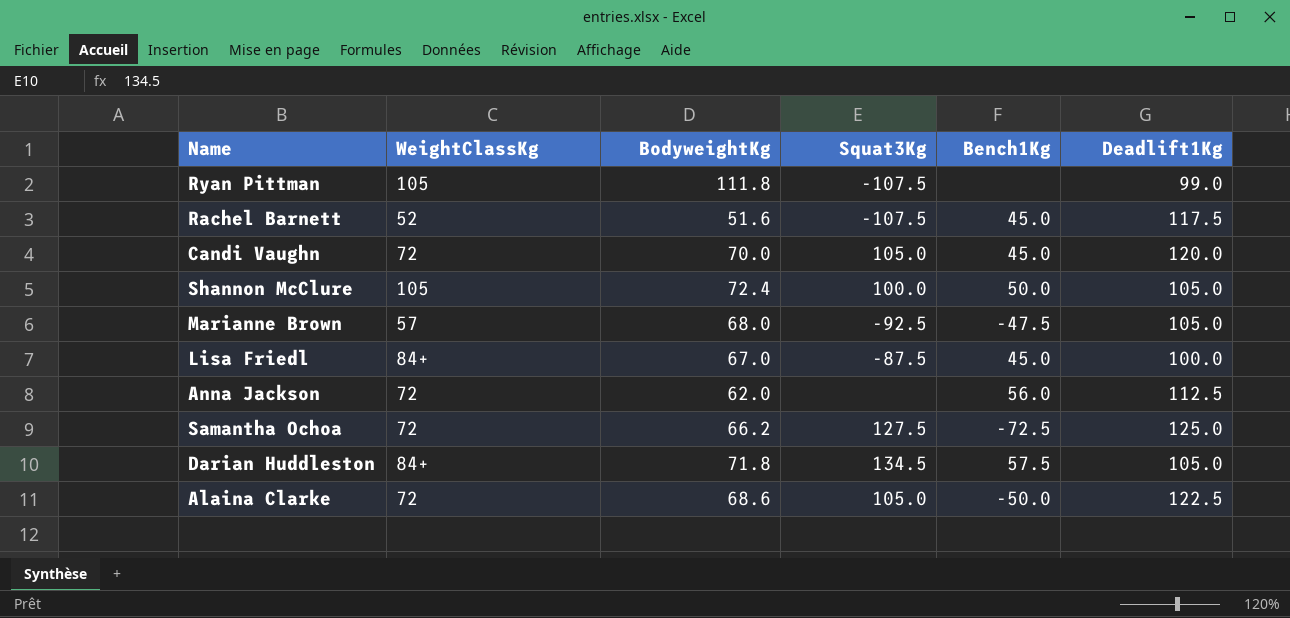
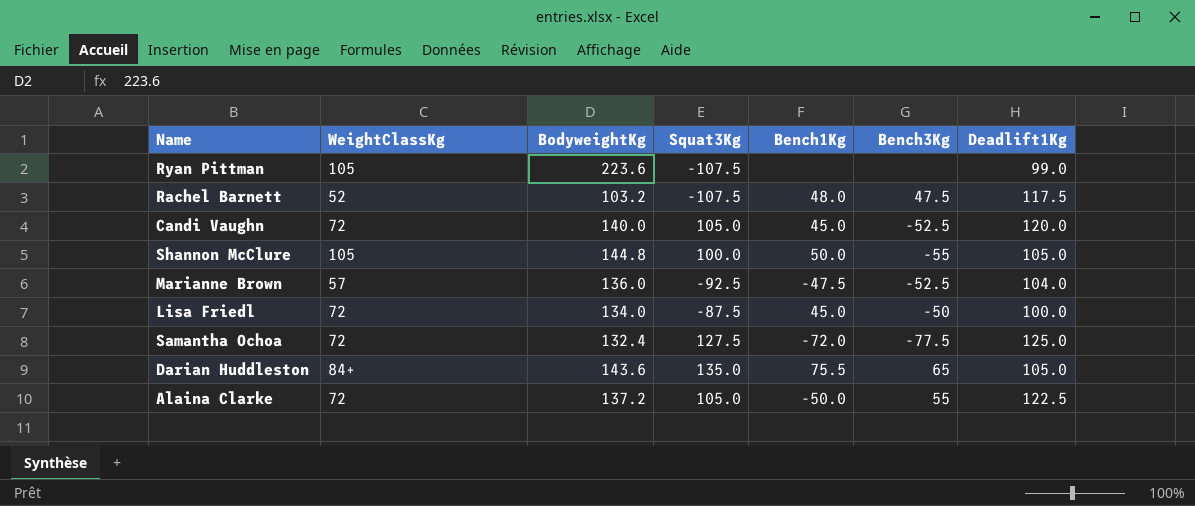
column Bench3Kg | position: none -> 6
row Anna Jackson: 72 | 62.0 | none | 56.0 | 112.5 -> none
Ryan Pittman | BodyweightKg: 111.8 -> 223.6
Rachel Barnett | BodyweightKg: 51.6 -> 103.2
Rachel Barnett | Bench1Kg: 45.0 -> 48.0
Candi Vaughn | BodyweightKg: 70.0 -> 140.0
Shannon McClure | BodyweightKg: 72.4 -> 144.8
Marianne Brown | BodyweightKg: 68.0 -> 136.0
Marianne Brown | Deadlift1Kg: 105.0 -> 104.0
Lisa Friedl | WeightClassKg: 84+ -> 72
Lisa Friedl | BodyweightKg: 67.0 -> 134.0
Samantha Ochoa | BodyweightKg: 66.2 -> 132.4
Samantha Ochoa | Bench1Kg: -72.5 -> -72.0
Darian Huddleston | BodyweightKg: 71.8 -> 143.6
Darian Huddleston | Squat3Kg: 134.5 -> 135.0
Darian Huddleston | Bench1Kg: 57.5 -> 75.5
Alaina Clarke | BodyweightKg: 68.6 -> 137.2

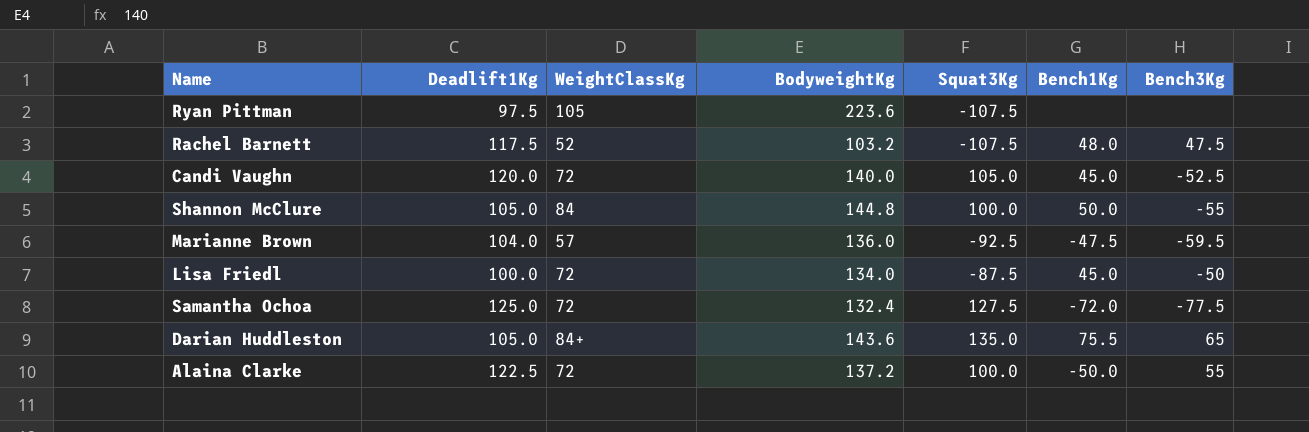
column Deadlift1Kg | position: 7 -> 2
Ryan Pittman | Deadlift1Kg: 99.0 -> 97.5
Shannon McClure | WeightClassKg: 105 -> 84
Marianne Brown | Bench3Kg: -52.5 -> -59.5
Alaina Clarke | Squat3Kg: 105.0 -> 100.0

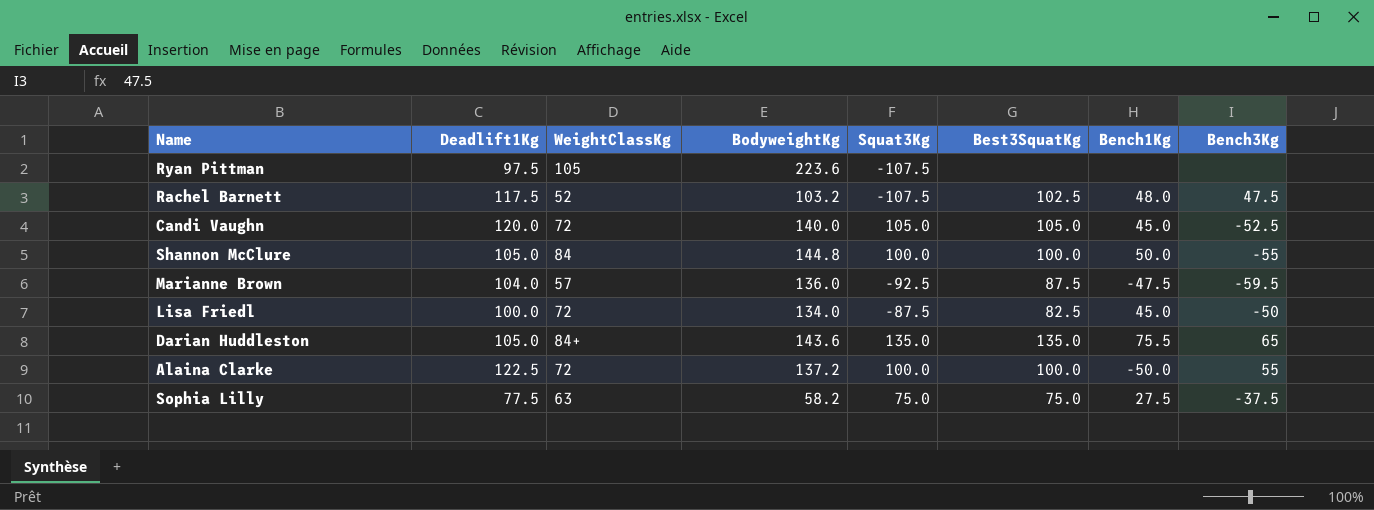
column Best3SquatKg | position: none -> 6
row Samantha Ochoa: 125.0 | 72 | 132.4 | 127.5 | -72.0 | -77.5 -> none
row Sophia Lilly: none -> 77.5 | 63 | 58.2 | 75.0 | 75.0 | 27.5 | -37.5

